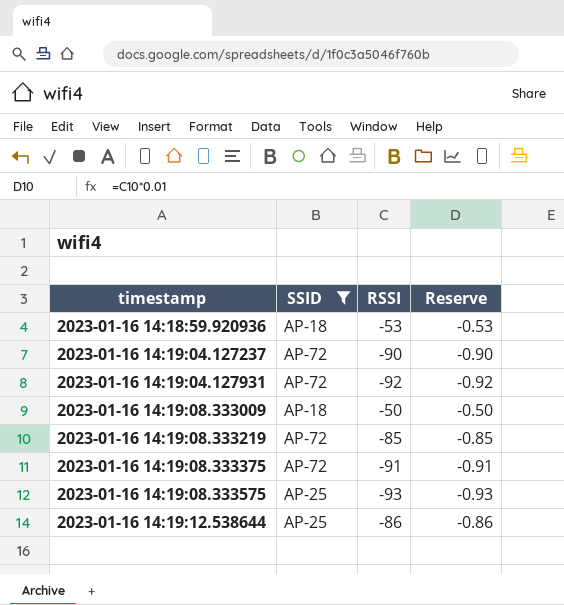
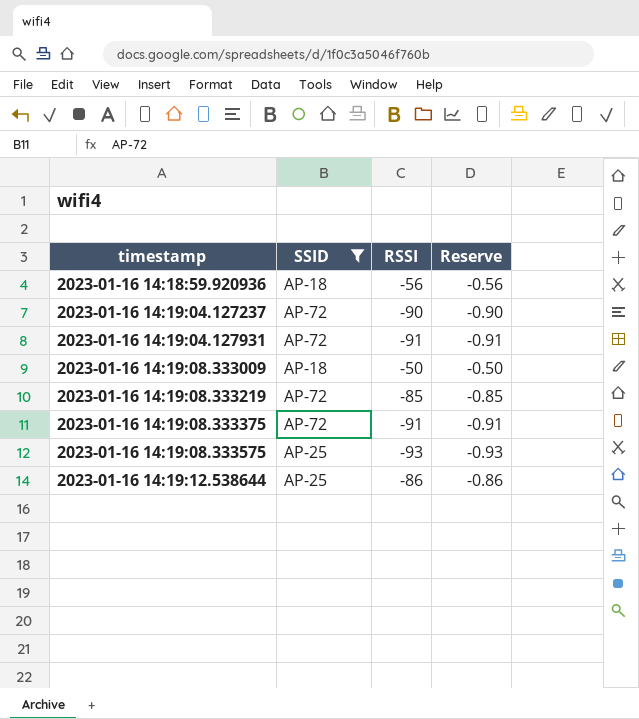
2023-01-16 14:18:59.920936 | RSSI: -53 -> -56
2023-01-16 14:18:59.920936 | Reserve: -0.53 -> -0.56
2023-01-16 14:19:04.127931 | RSSI: -92 -> -91
2023-01-16 14:19:04.127931 | Reserve: -0.92 -> -0.91

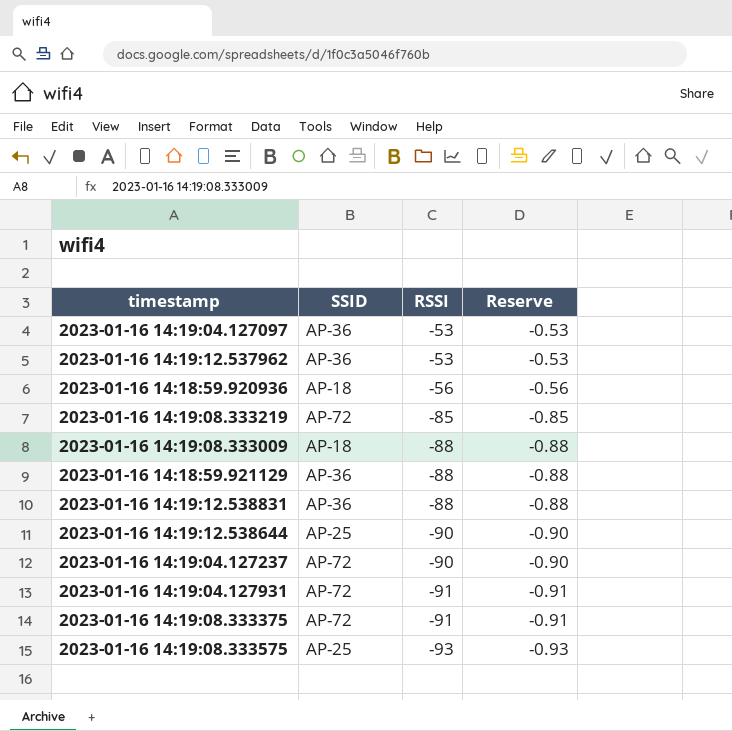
filter: SSID != AP-36 -> none
row order: timestamp ascending -> RSSI descending
2023-01-16 14:19:08.333009 | RSSI: -50 -> -88
2023-01-16 14:19:08.333009 | Reserve: -0.50 -> -0.88
2023-01-16 14:19:12.538644 | RSSI: -86 -> -90
2023-01-16 14:19:12.538644 | Reserve: -0.86 -> -0.90

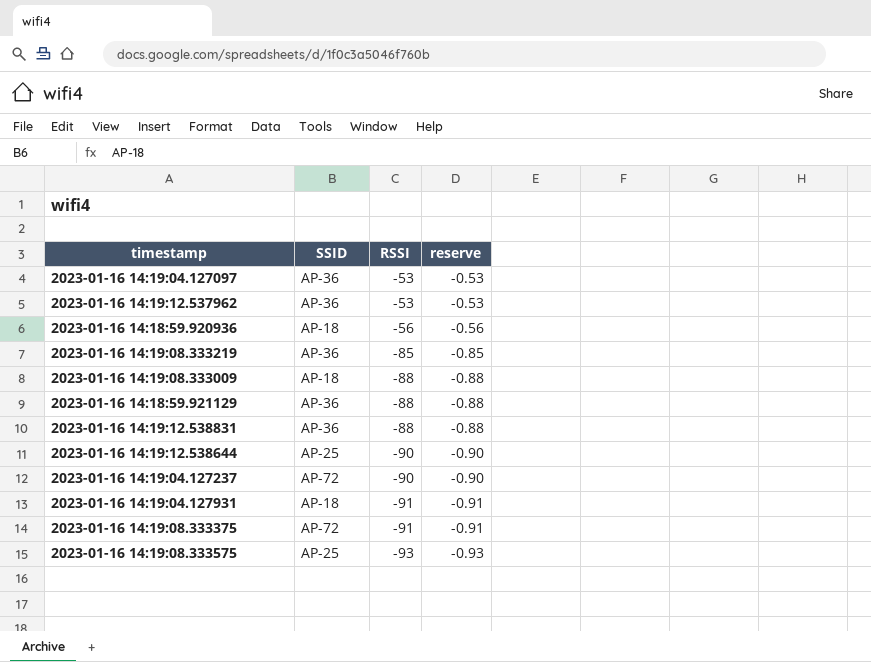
column name: Reserve -> reserve
2023-01-16 14:19:08.333219 | SSID: AP-72 -> AP-36
2023-01-16 14:19:04.127931 | SSID: AP-72 -> AP-18

